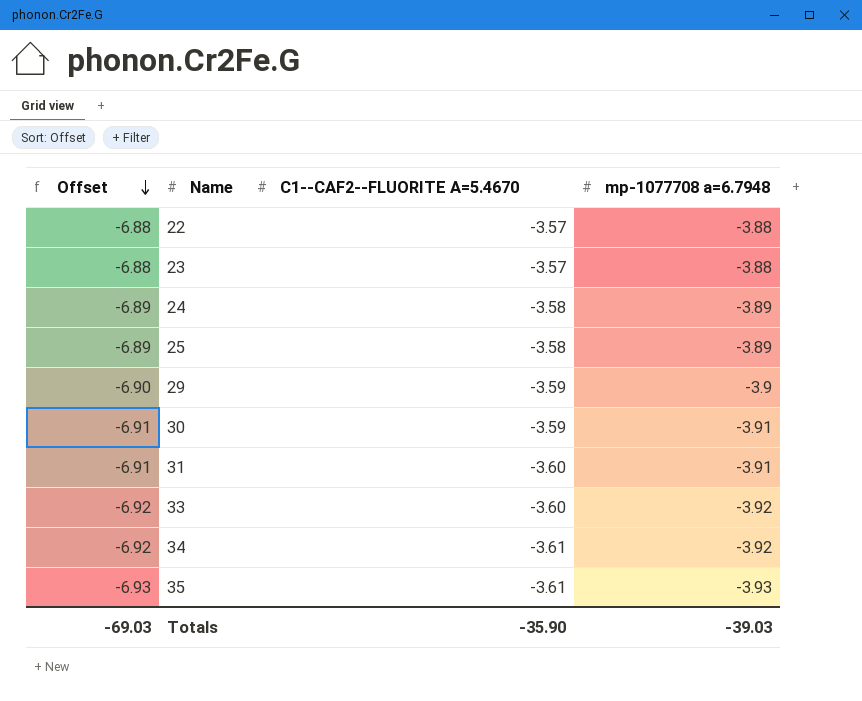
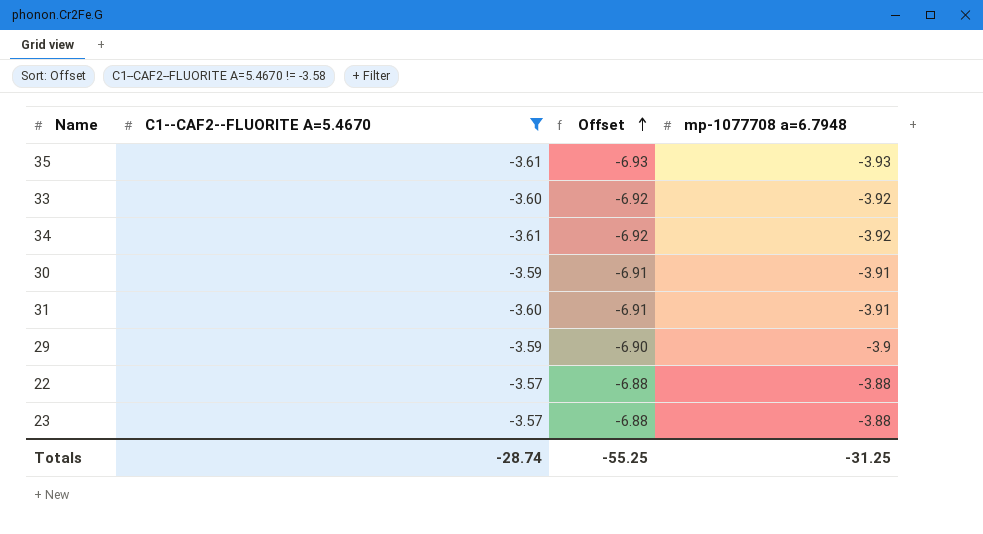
filter: none -> C1--CAF2--FLUORITE A=5.4670 != -3.58
row order: Offset descending -> Offset ascending
column Offset | position: 1 -> 3
Totals | C1--CAF2--FLUORITE A=5.4670: -35.90 -> -28.74
Totals | Offset: -69.03 -> -55.25
Totals | mp-1077708 a=6.7948: -39.03 -> -31.25

